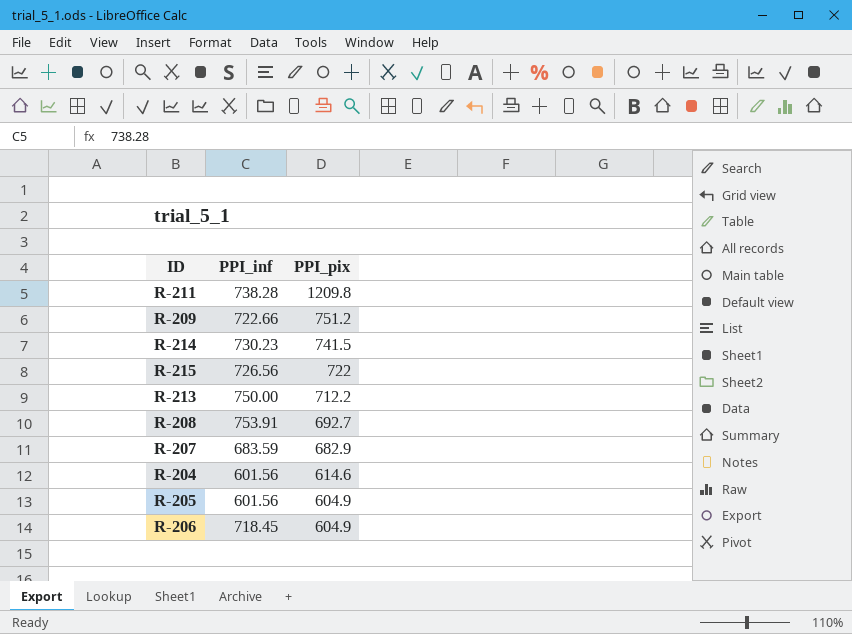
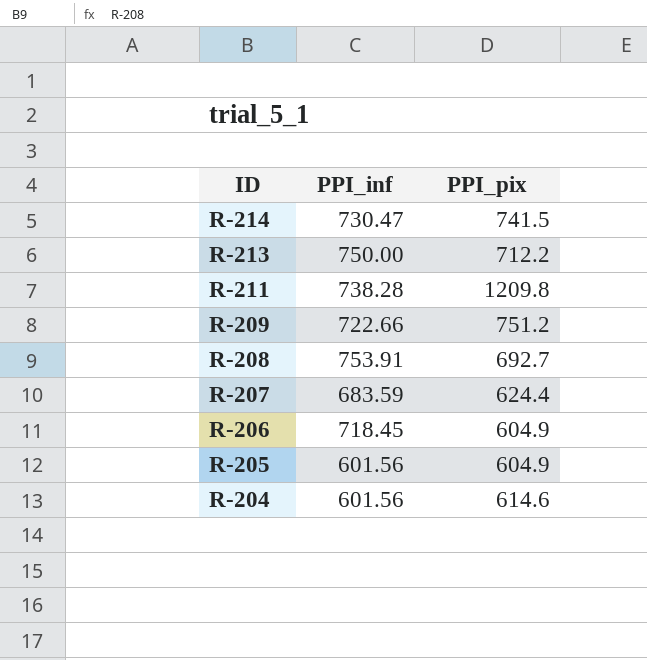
row order: PPI_pix descending -> ID descending
row R-215: 726.56 | 722 -> none
R-214 | PPI_inf: 730.23 -> 730.47
R-207 | PPI_pix: 682.9 -> 624.4

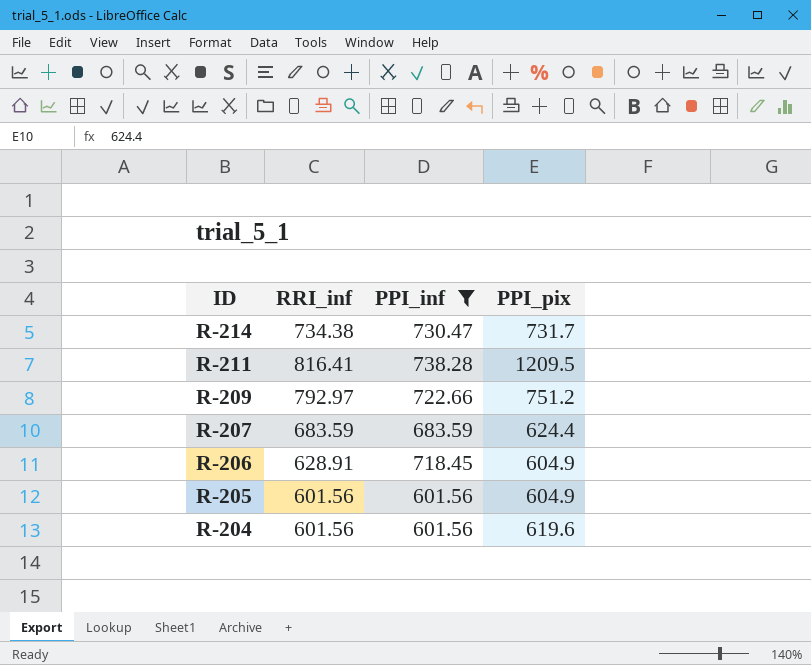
filter: none -> PPI_inf <= 738.28
column RRI_inf | position: none -> 2
R-214 | PPI_pix: 741.5 -> 731.7
R-211 | PPI_pix: 1209.8 -> 1209.5
R-204 | PPI_pix: 614.6 -> 619.6

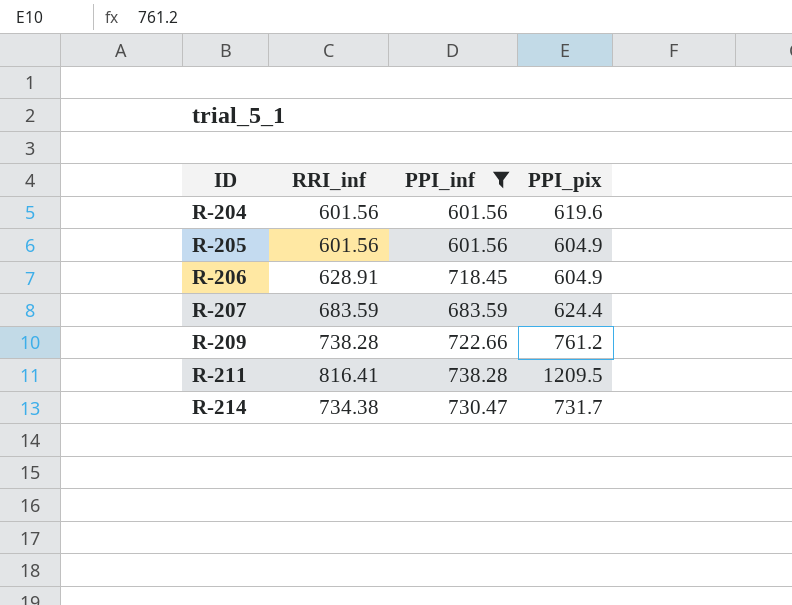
row order: ID descending -> ID ascending
R-209 | RRI_inf: 792.97 -> 738.28
R-209 | PPI_pix: 751.2 -> 761.2

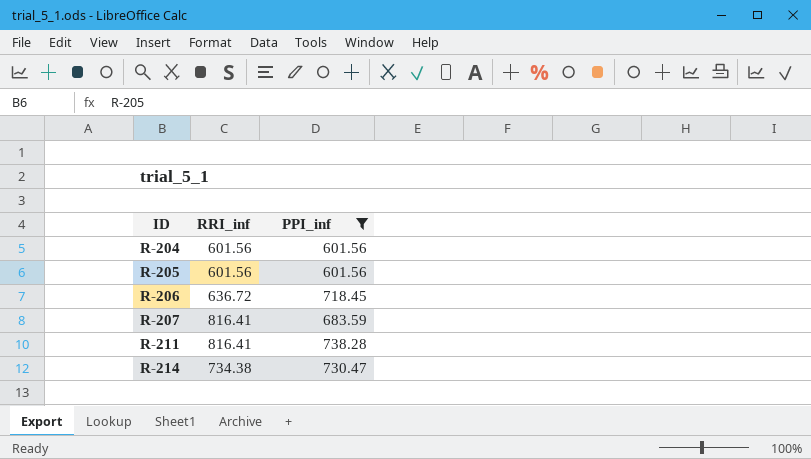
column PPI_pix | position: 4 -> none
row R-209: 738.28 | 722.66 | 761.2 -> none
R-206 | RRI_inf: 628.91 -> 636.72
R-207 | RRI_inf: 683.59 -> 816.41

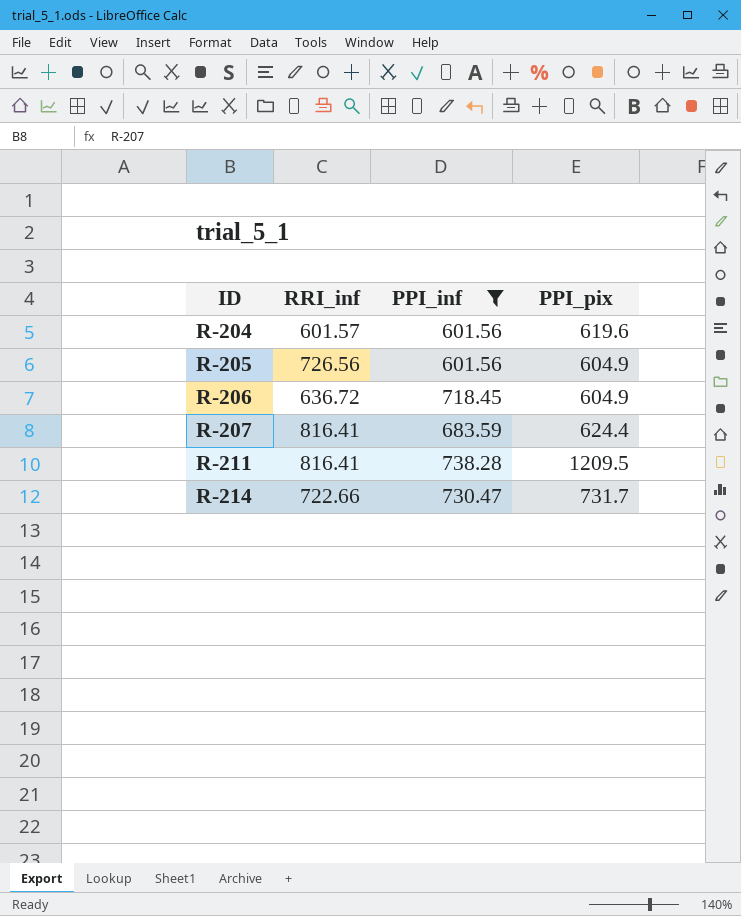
column PPI_pix | position: none -> 4
R-204 | RRI_inf: 601.56 -> 601.57
R-205 | RRI_inf: 601.56 -> 726.56
R-214 | RRI_inf: 734.38 -> 722.66

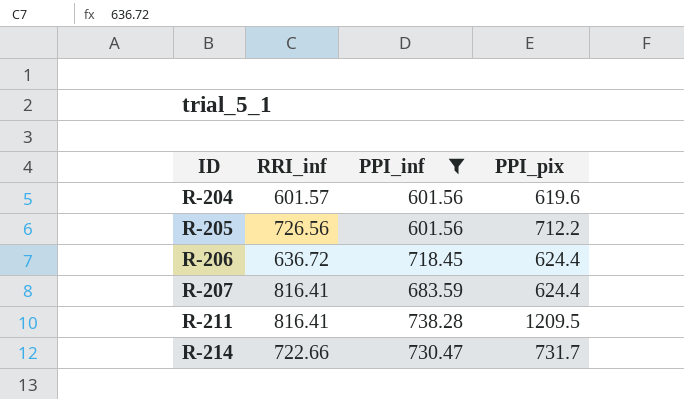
R-205 | PPI_pix: 604.9 -> 712.2
R-206 | PPI_pix: 604.9 -> 624.4

